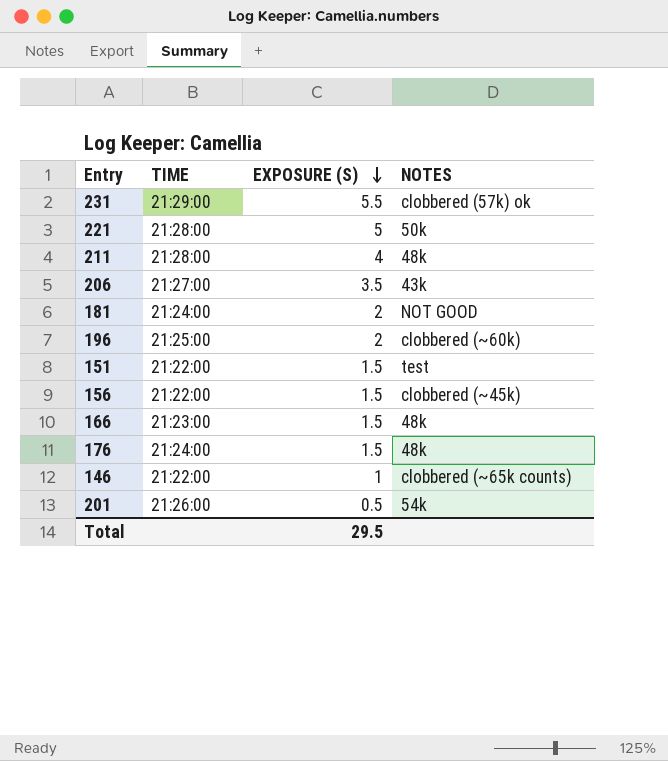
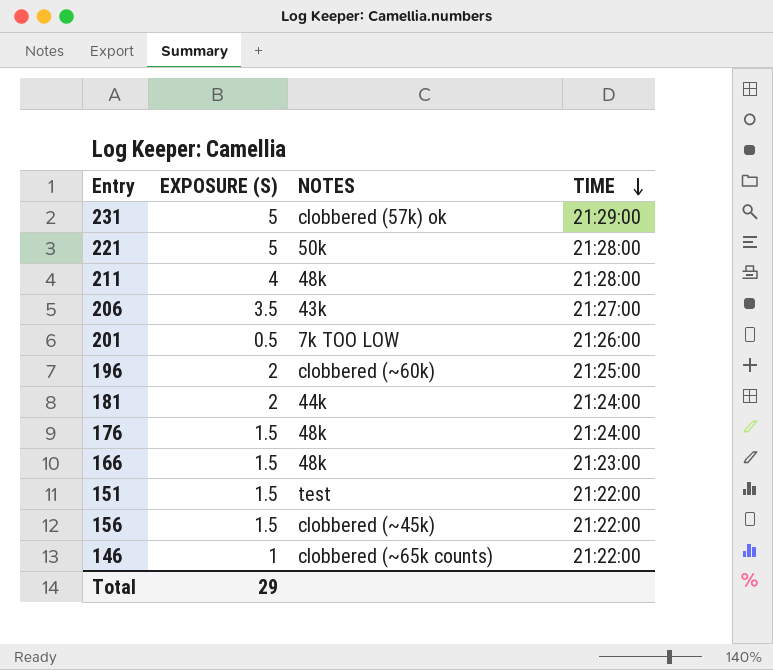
row order: EXPOSURE (S) descending -> TIME descending
column TIME | position: 2 -> 4
231 | EXPOSURE (S): 5.5 -> 5
201 | NOTES: 54k -> 7k TOO LOW
181 | NOTES: NOT GOOD -> 44k
Total | EXPOSURE (S): 29.5 -> 29

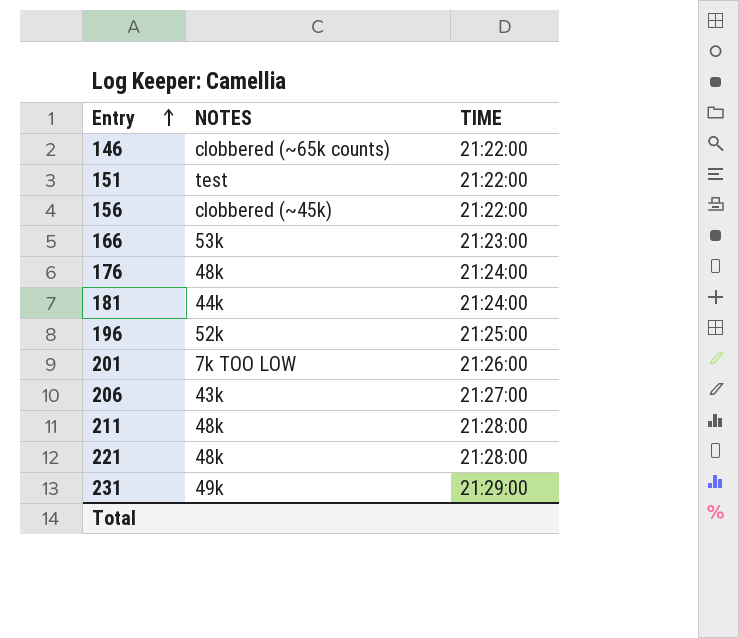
row order: TIME descending -> Entry ascending
column EXPOSURE (S) | position: 2 -> none
166 | NOTES: 48k -> 53k
196 | NOTES: clobbered (~60k) -> 52k
221 | NOTES: 50k -> 48k
231 | NOTES: clobbered (57k) ok -> 49k

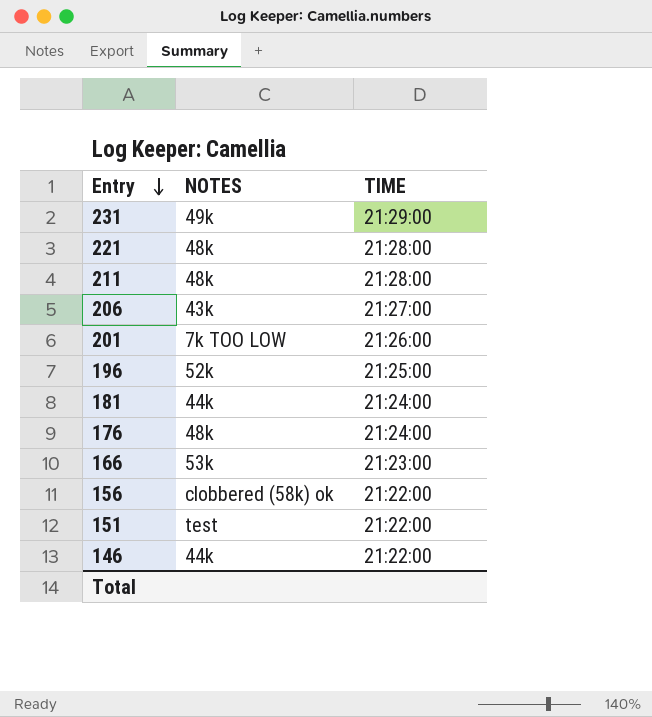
row order: Entry ascending -> Entry descending
156 | NOTES: clobbered (~45k) -> clobbered (58k) ok
146 | NOTES: clobbered (~65k counts) -> 44k

